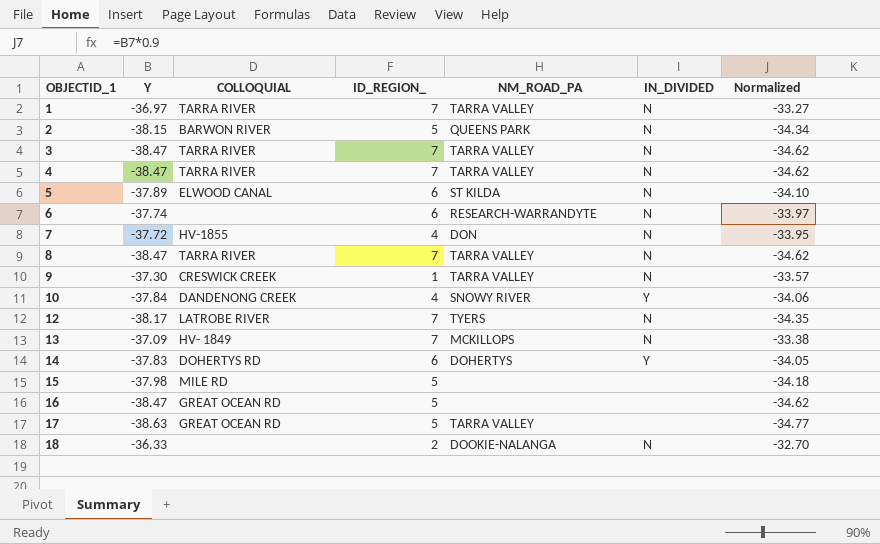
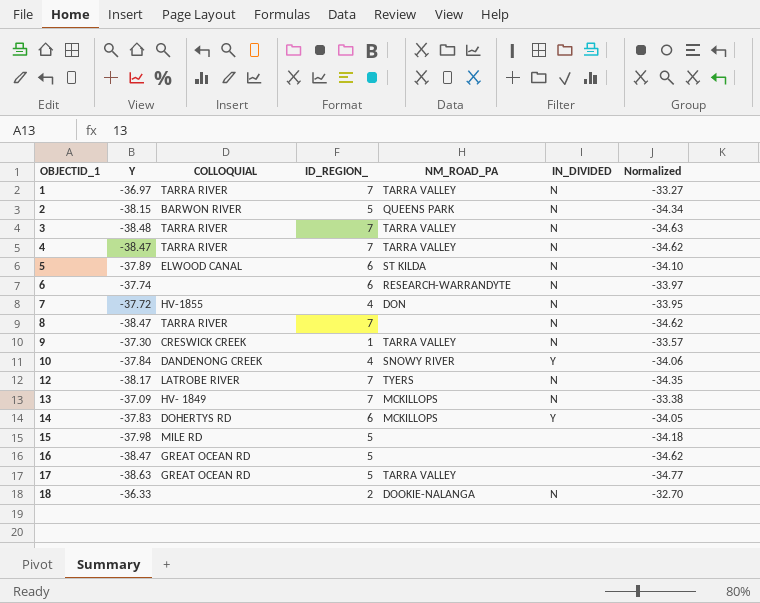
3 | Y: -38.47 -> -38.48
3 | Normalized: -34.62 -> -34.63
8 | NM_ROAD_PA: TARRA VALLEY -> none
14 | NM_ROAD_PA: DOHERTYS -> MCKILLOPS

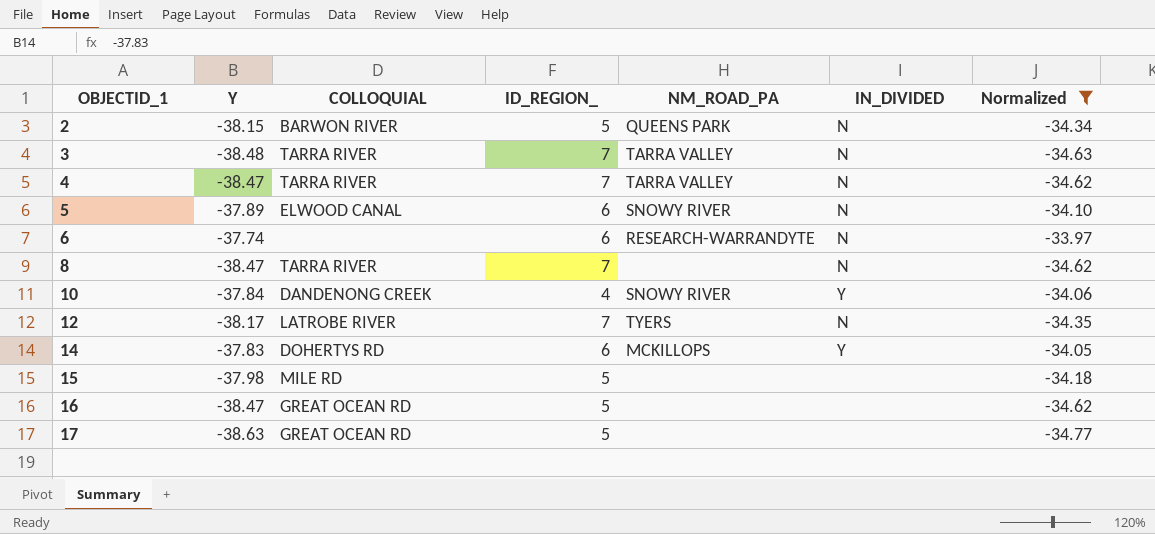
filter: none -> Normalized <= -33.97
5 | NM_ROAD_PA: ST KILDA -> SNOWY RIVER
17 | NM_ROAD_PA: TARRA VALLEY -> none

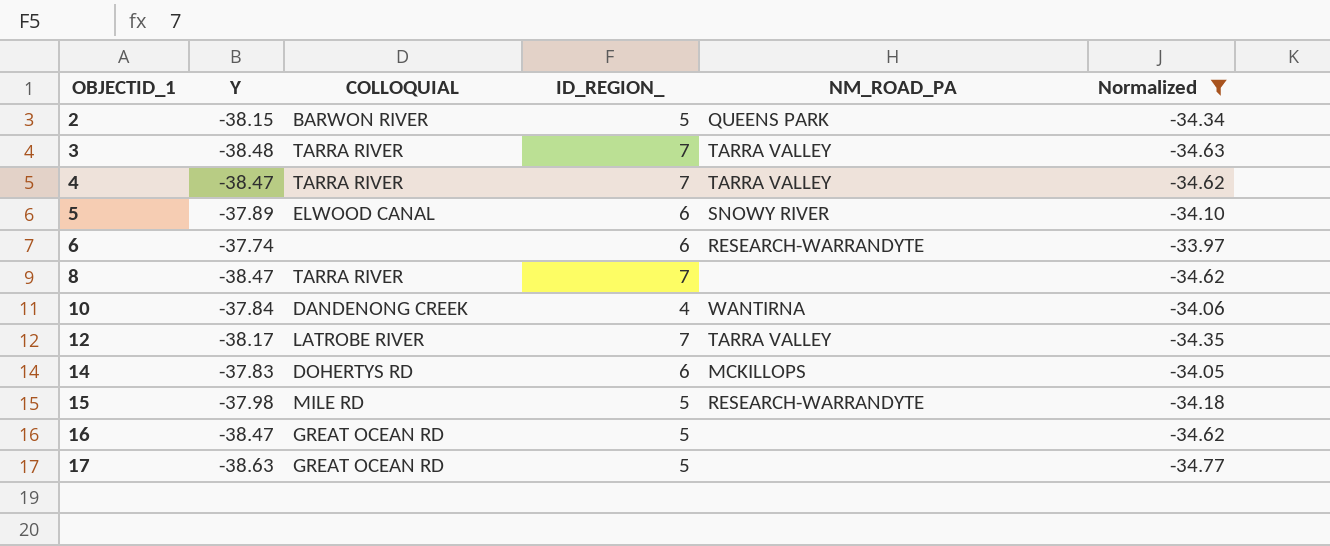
column IN_DIVIDED | position: 6 -> none
10 | NM_ROAD_PA: SNOWY RIVER -> WANTIRNA
12 | NM_ROAD_PA: TYERS -> TARRA VALLEY
15 | NM_ROAD_PA: none -> RESEARCH-WARRANDYTE

